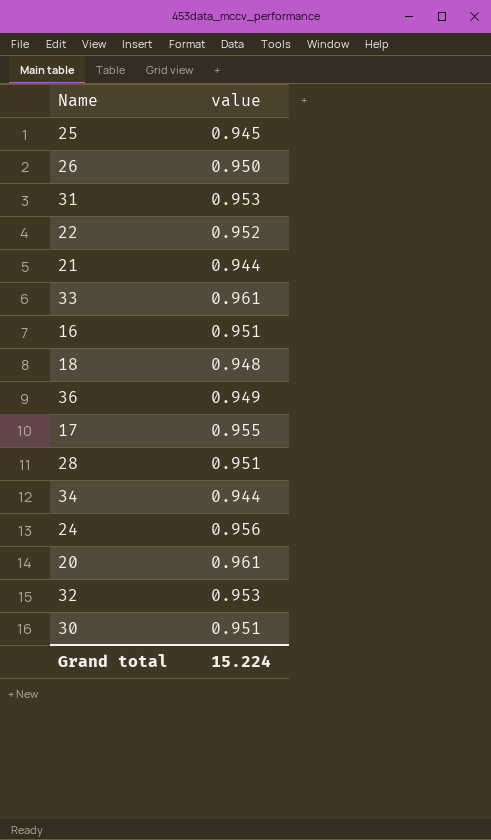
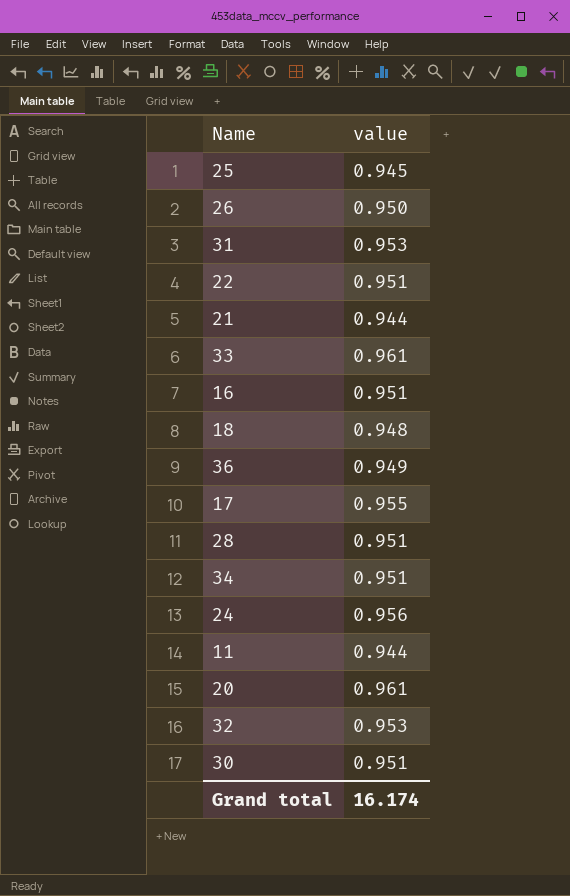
22 | value: 0.952 -> 0.951
34 | value: 0.944 -> 0.951
row 11: none -> 0.944
Grand total | value: 15.224 -> 16.174

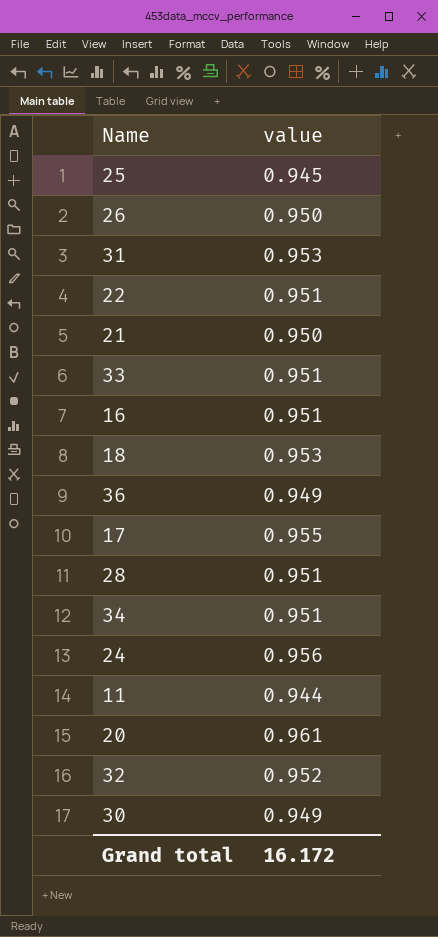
21 | value: 0.944 -> 0.950
33 | value: 0.961 -> 0.951
18 | value: 0.948 -> 0.953
32 | value: 0.953 -> 0.952
30 | value: 0.951 -> 0.949
Grand total | value: 16.174 -> 16.172

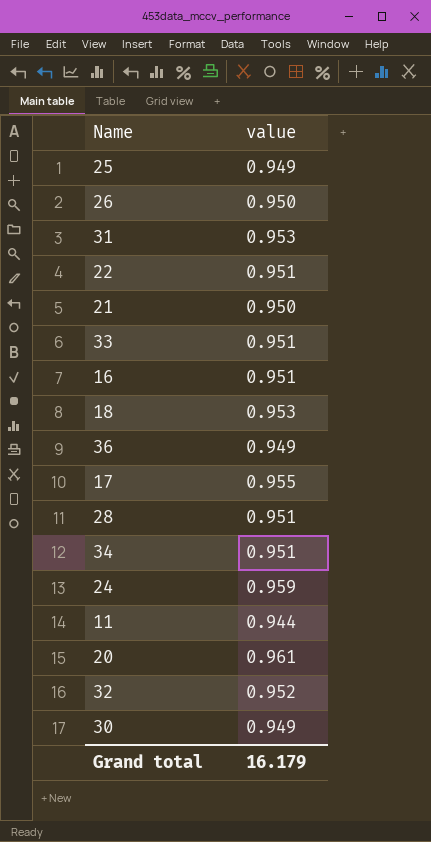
25 | value: 0.945 -> 0.949
24 | value: 0.956 -> 0.959
Grand total | value: 16.172 -> 16.179

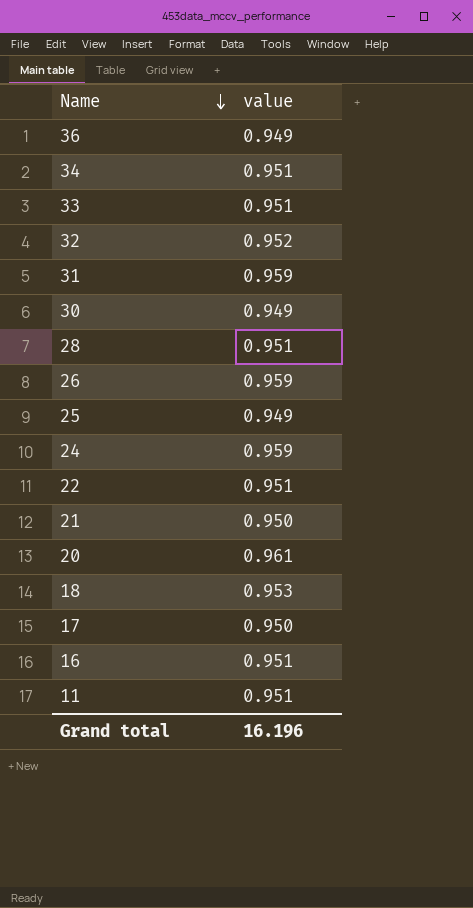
row order: none -> Name descending
31 | value: 0.953 -> 0.959
26 | value: 0.950 -> 0.959
17 | value: 0.955 -> 0.950
11 | value: 0.944 -> 0.951
Grand total | value: 16.179 -> 16.196

